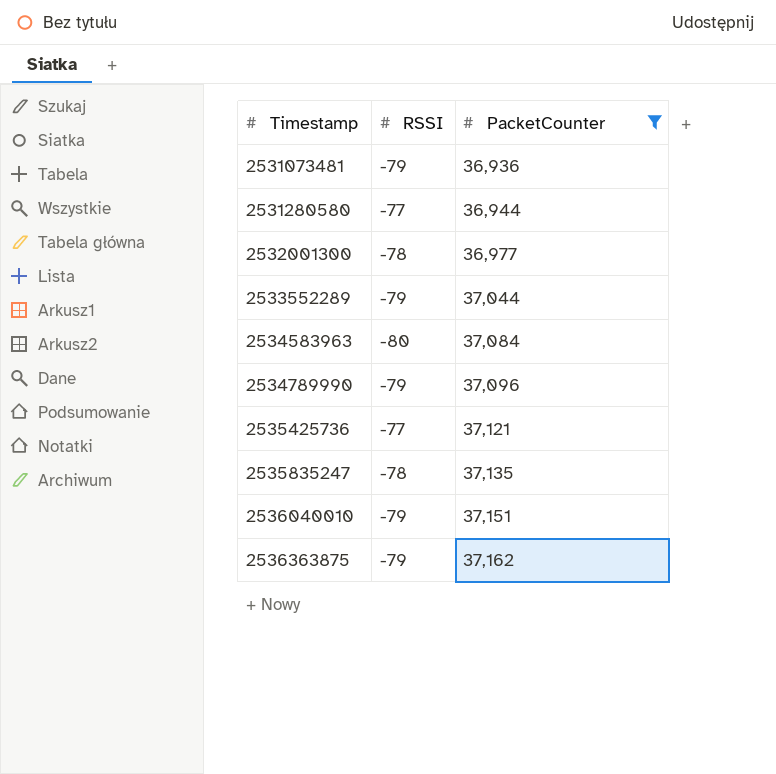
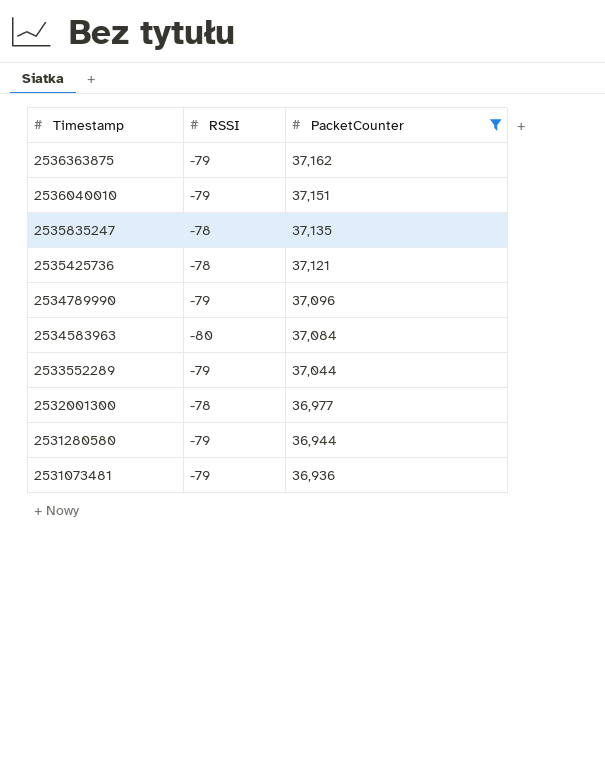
row order: Timestamp ascending -> Timestamp descending
2535425736 | RSSI: -77 -> -78
2531280580 | RSSI: -77 -> -79

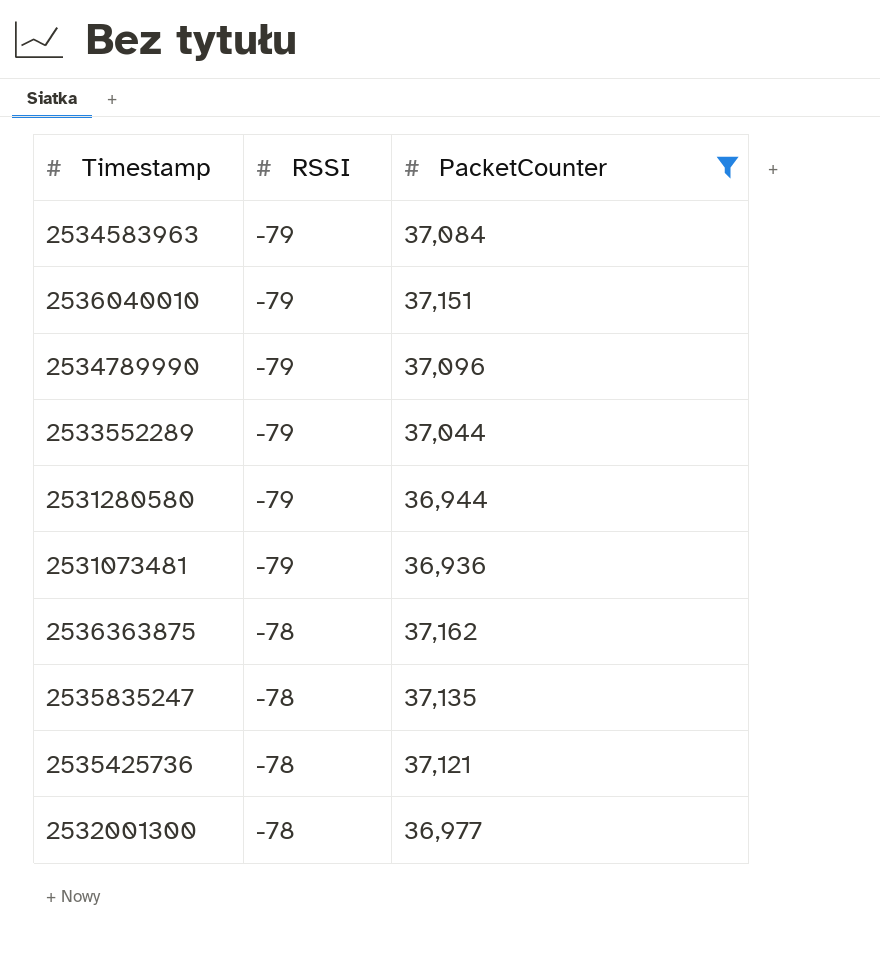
row order: Timestamp descending -> RSSI ascending
2534583963 | RSSI: -80 -> -79
2536363875 | RSSI: -79 -> -78

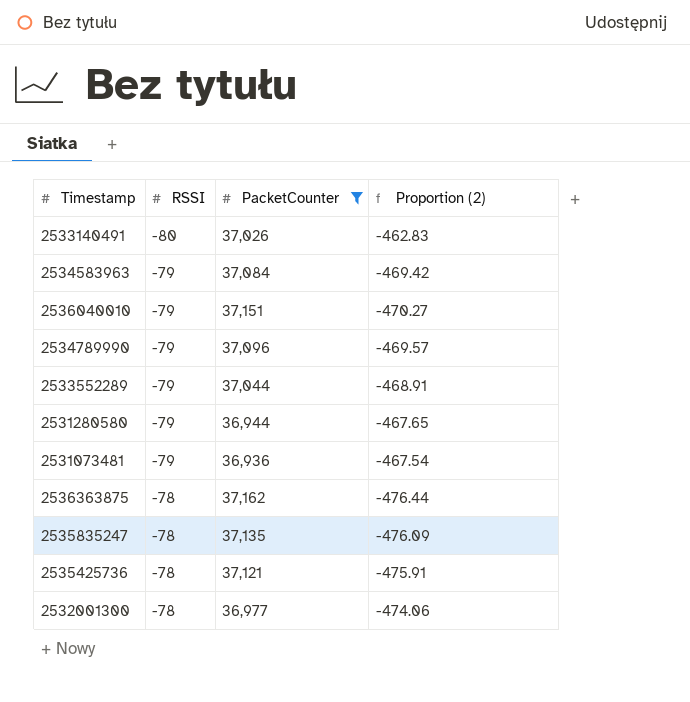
column Proportion (2) | formula: none -> [PacketCounter] / [RSSI]
row 2533140491: none -> -80 | 37,026 | -462.83

